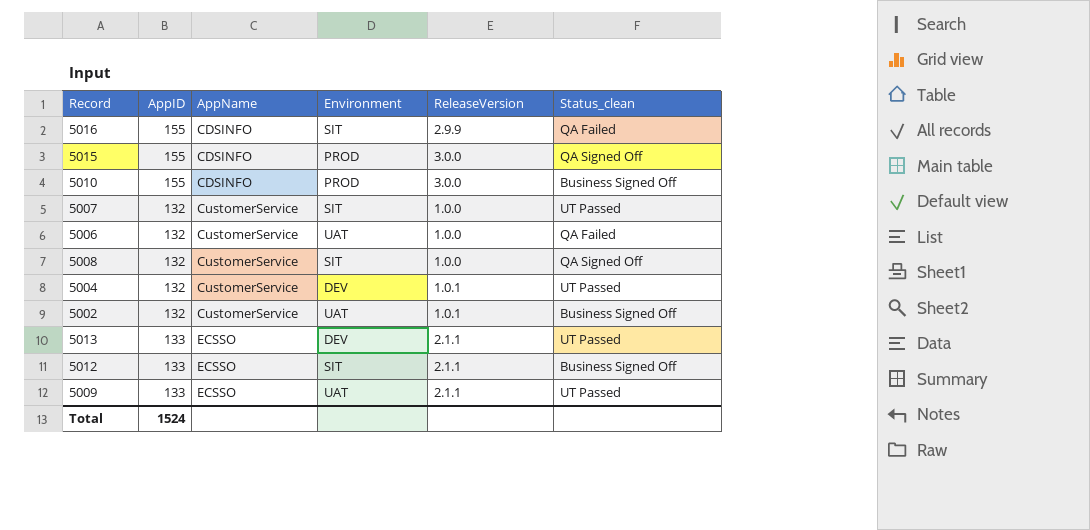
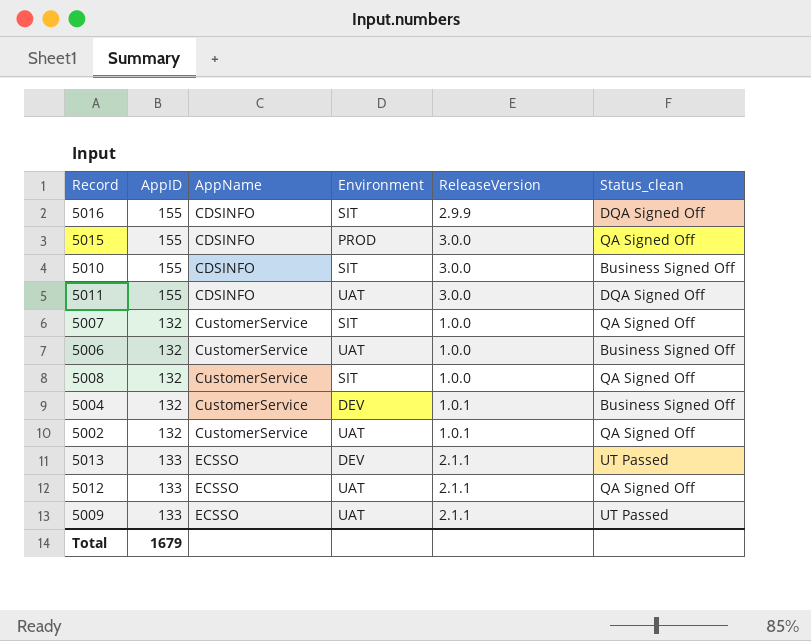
5016 | Status_clean: QA Failed -> DQA Signed Off
5010 | Environment: PROD -> SIT
row 5011: none -> 155 | CDSINFO | UAT | 3.0.0 | DQA Signed Off
5007 | Status_clean: UT Passed -> QA Signed Off
5006 | Status_clean: QA Failed -> Business Signed Off
5004 | Status_clean: UT Passed -> Business Signed Off
5002 | Status_clean: Business Signed Off -> QA Signed Off
5012 | Environment: SIT -> UAT
5012 | Status_clean: Business Signed Off -> QA Signed Off
Total | AppID: 1524 -> 1679

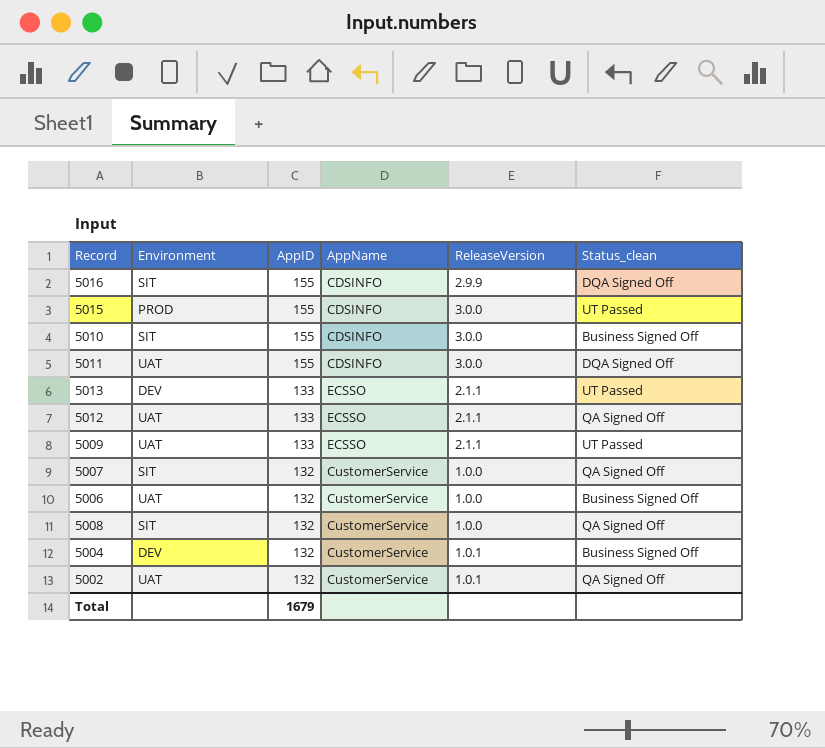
row order: AppName ascending -> AppID descending
column Environment | position: 4 -> 2
5015 | Status_clean: QA Signed Off -> UT Passed

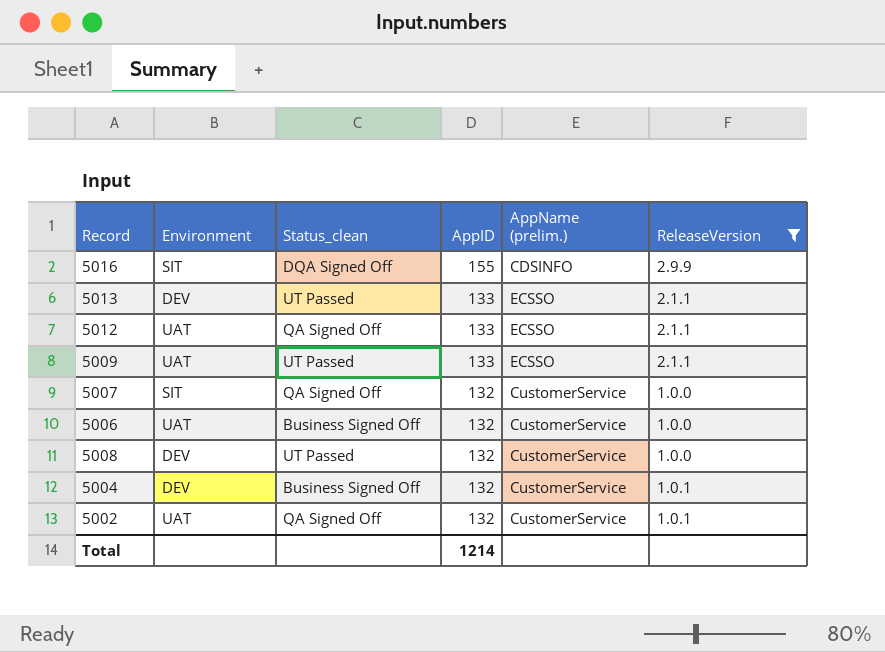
filter: none -> ReleaseVersion != 3.0.0
column Status_clean | position: 6 -> 3
column name: AppName -> AppName (prelim.)
5008 | Environment: SIT -> DEV
5008 | Status_clean: QA Signed Off -> UT Passed
Total | AppID: 1679 -> 1214

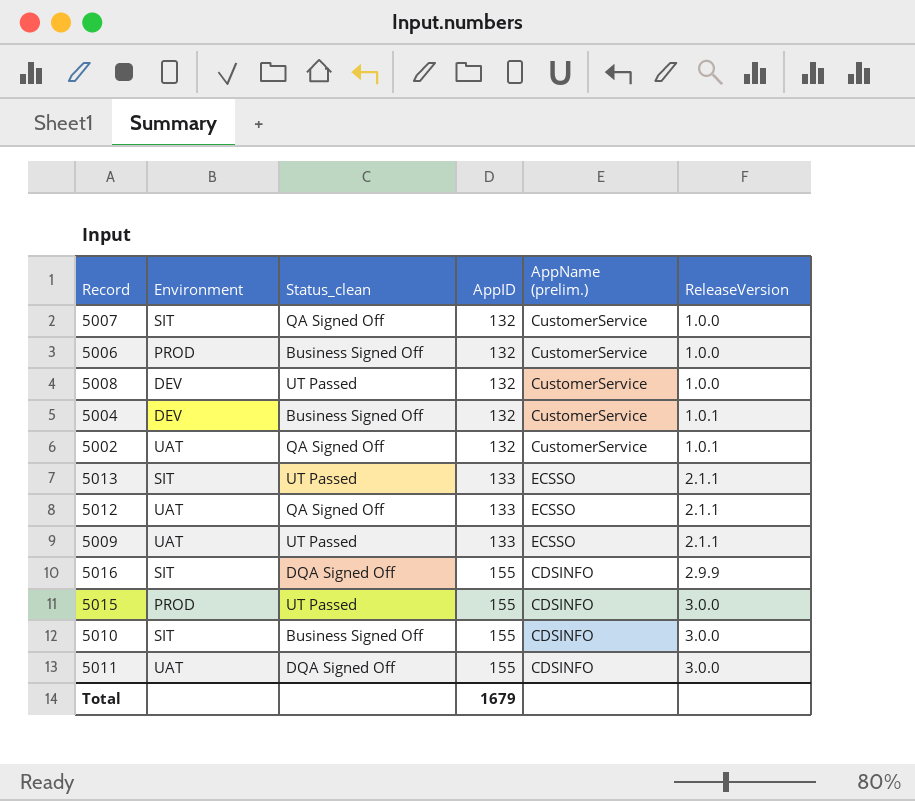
filter: ReleaseVersion != 3.0.0 -> none
row order: AppID descending -> AppID ascending
5006 | Environment: UAT -> PROD
5013 | Environment: DEV -> SIT
Total | AppID: 1214 -> 1679

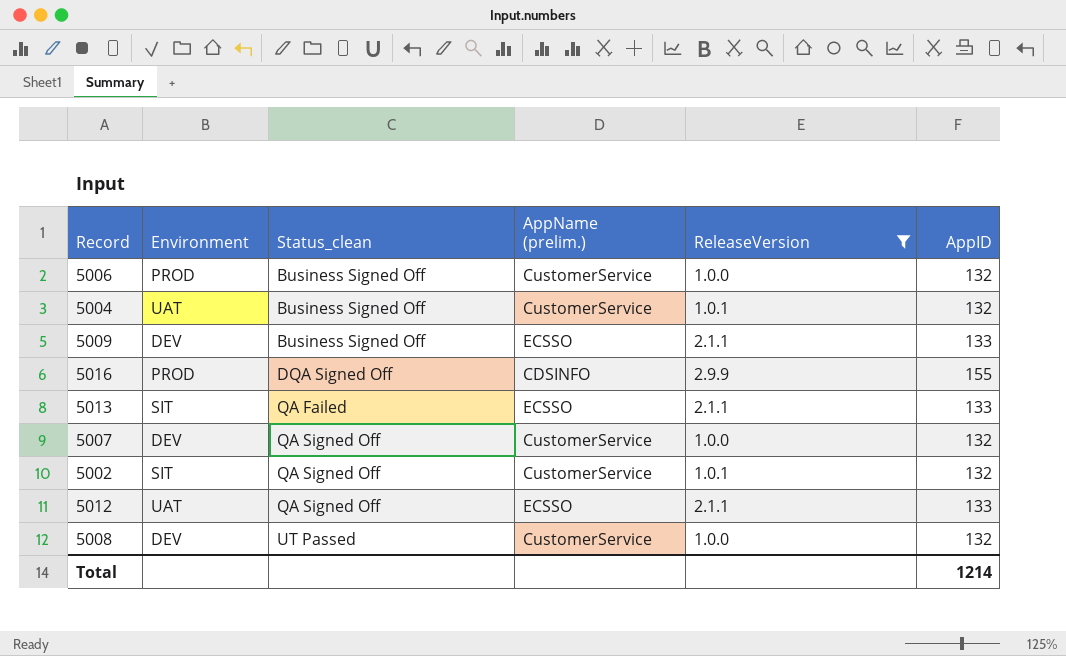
filter: none -> ReleaseVersion != 3.0.0
row order: AppID ascending -> Status_clean ascending
column AppID | position: 4 -> 6
5004 | Environment: DEV -> UAT
5009 | Environment: UAT -> DEV
5009 | Status_clean: UT Passed -> Business Signed Off
5016 | Environment: SIT -> PROD
5013 | Status_clean: UT Passed -> QA Failed
5007 | Environment: SIT -> DEV
5002 | Environment: UAT -> SIT
Total | AppID: 1679 -> 1214

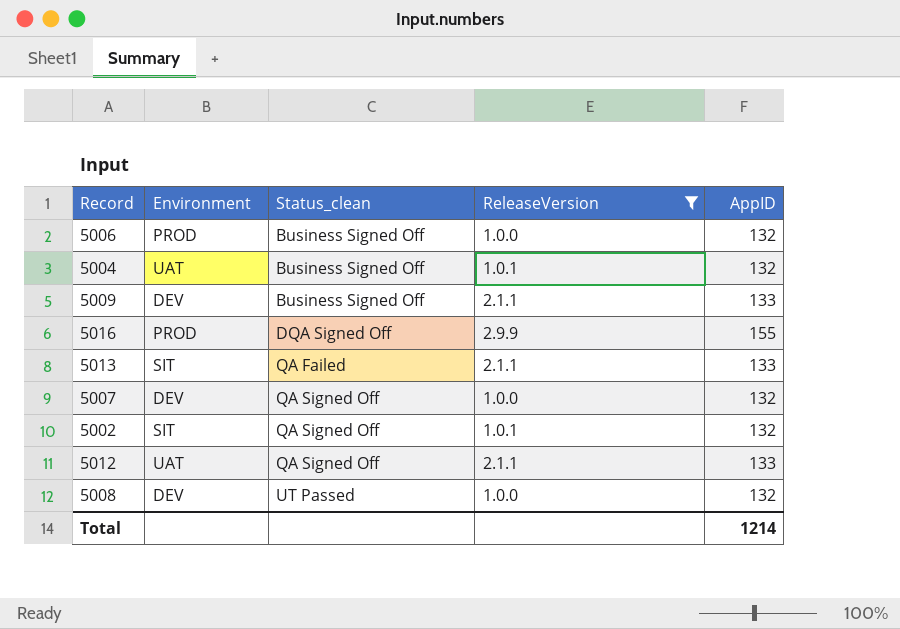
column AppName (prelim.) | position: 4 -> none

